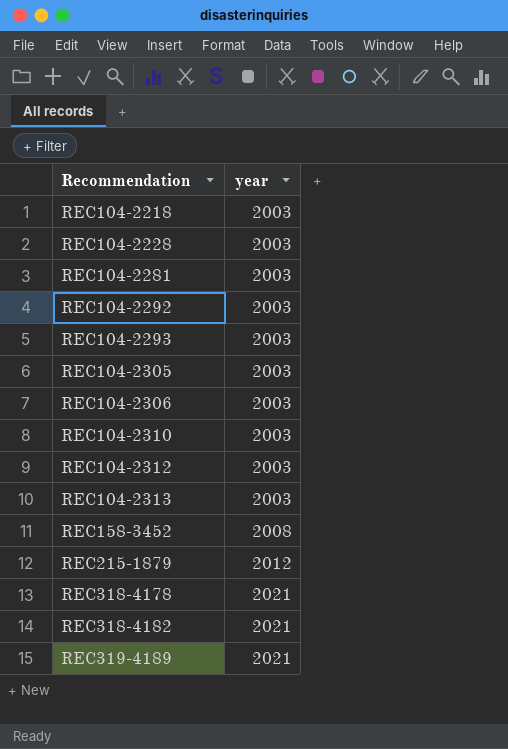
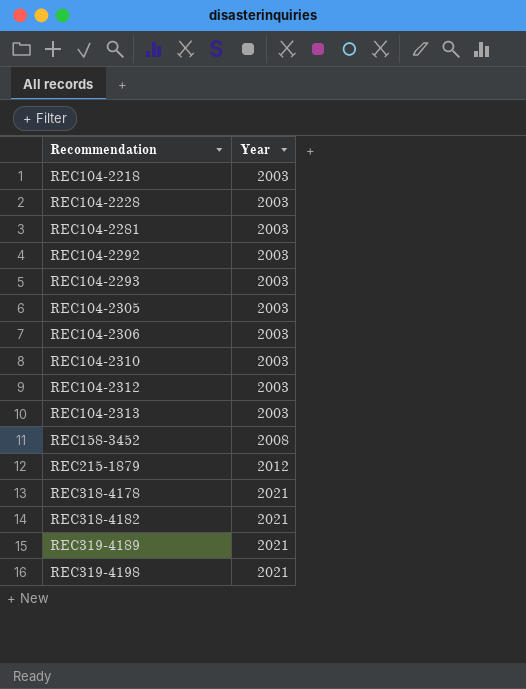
column name: year -> Year
row REC319-4198: none -> 2021

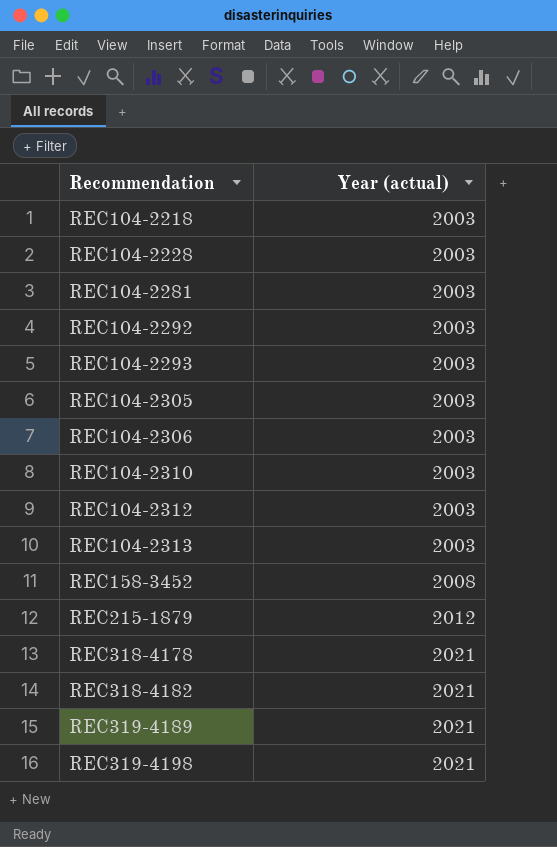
column name: Year -> Year (actual)

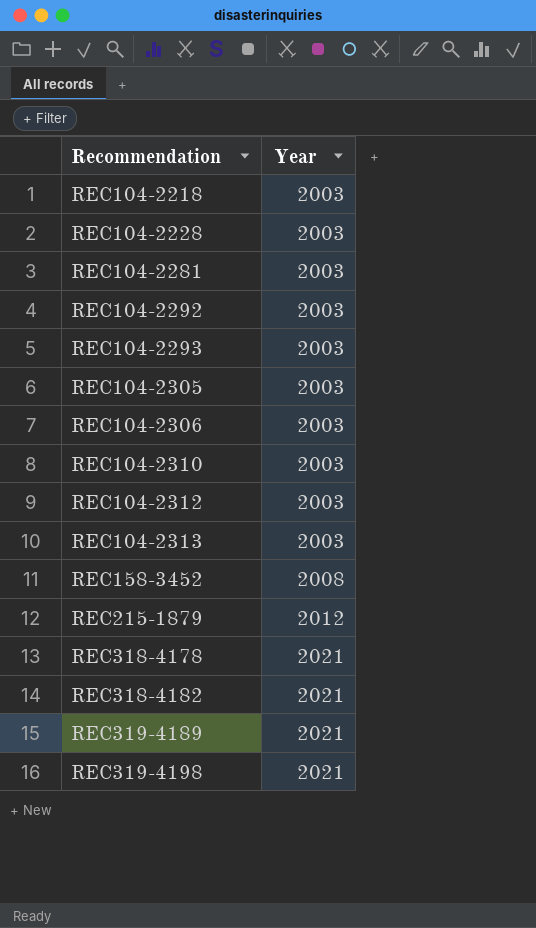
column name: Year (actual) -> Year

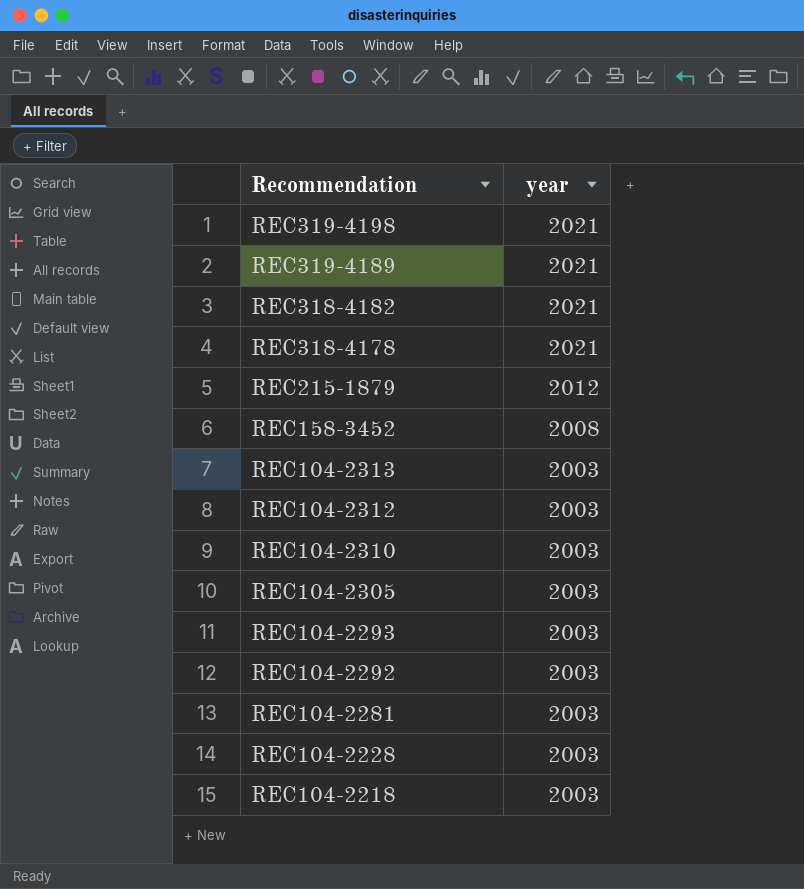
row order: Recommendation ascending -> Recommendation descending
column name: Year -> year
row REC104-2306: 2003 -> none

